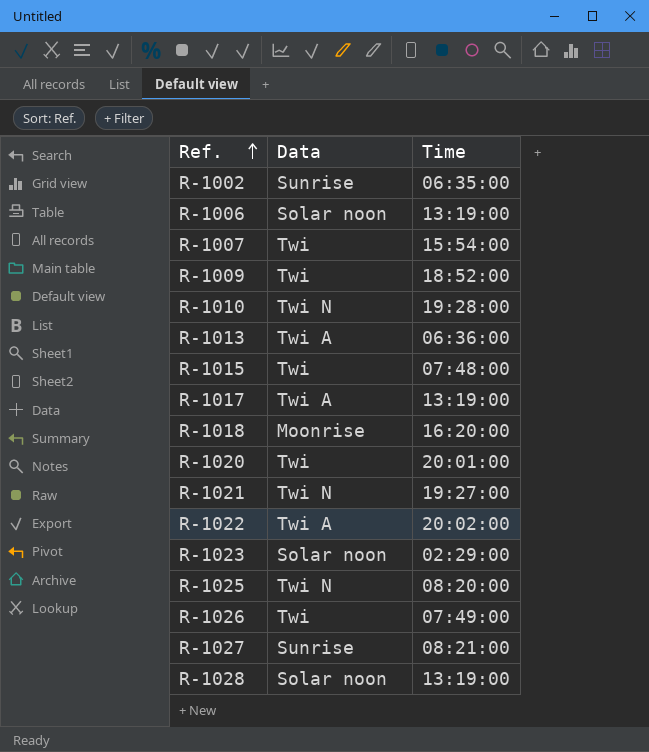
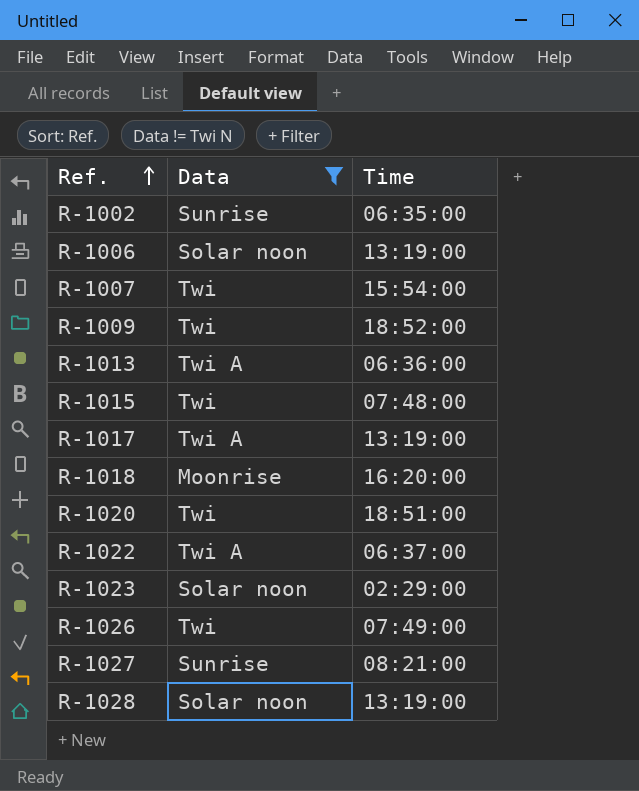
filter: none -> Data != Twi N
R-1020 | Time: 20:01:00 -> 18:51:00
R-1022 | Time: 20:02:00 -> 06:37:00

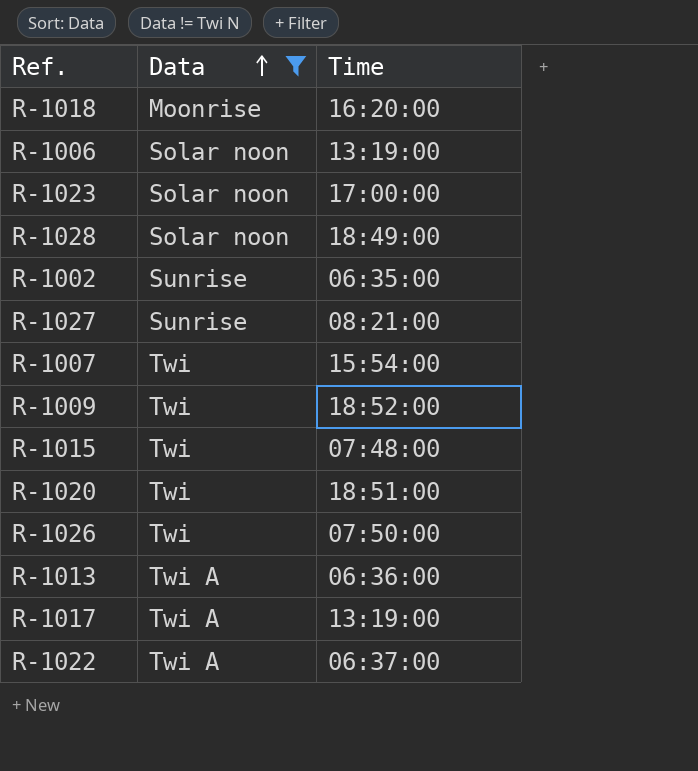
row order: Ref. ascending -> Data ascending
R-1023 | Time: 02:29:00 -> 17:00:00
R-1028 | Time: 13:19:00 -> 18:49:00
R-1026 | Time: 07:49:00 -> 07:50:00

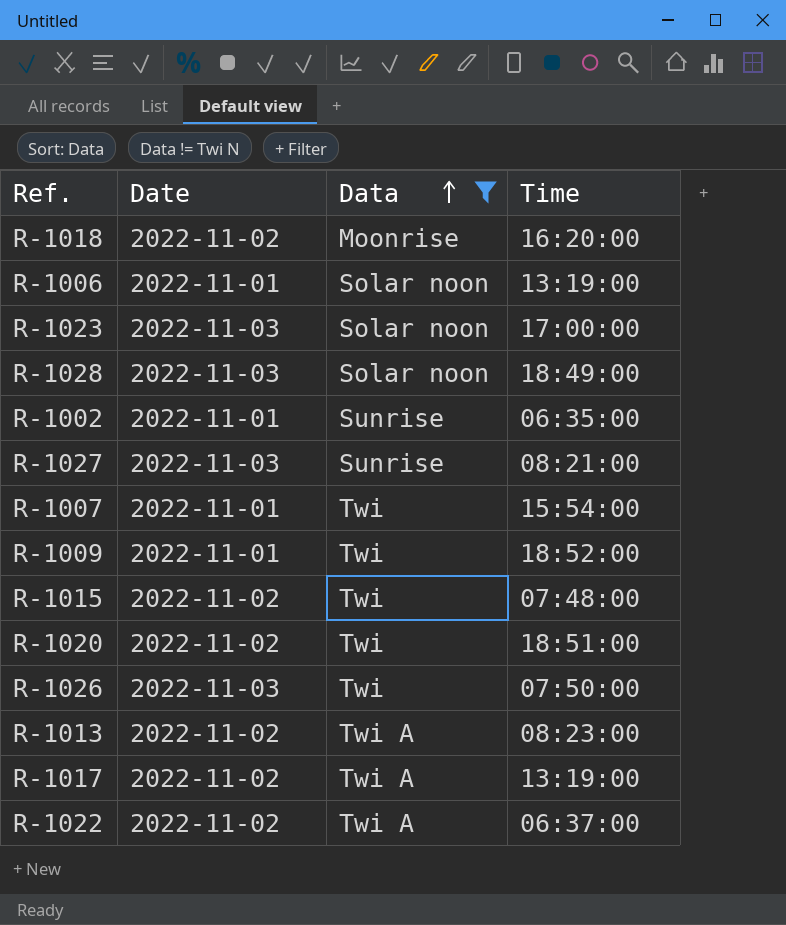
column Date | position: none -> 2
R-1013 | Time: 06:36:00 -> 08:23:00

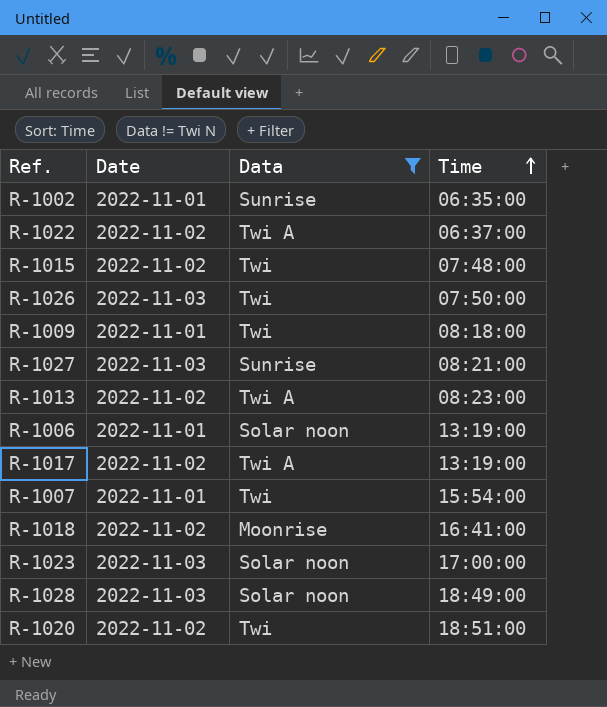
row order: Data ascending -> Time ascending
R-1009 | Time: 18:52:00 -> 08:18:00
R-1018 | Time: 16:20:00 -> 16:41:00

